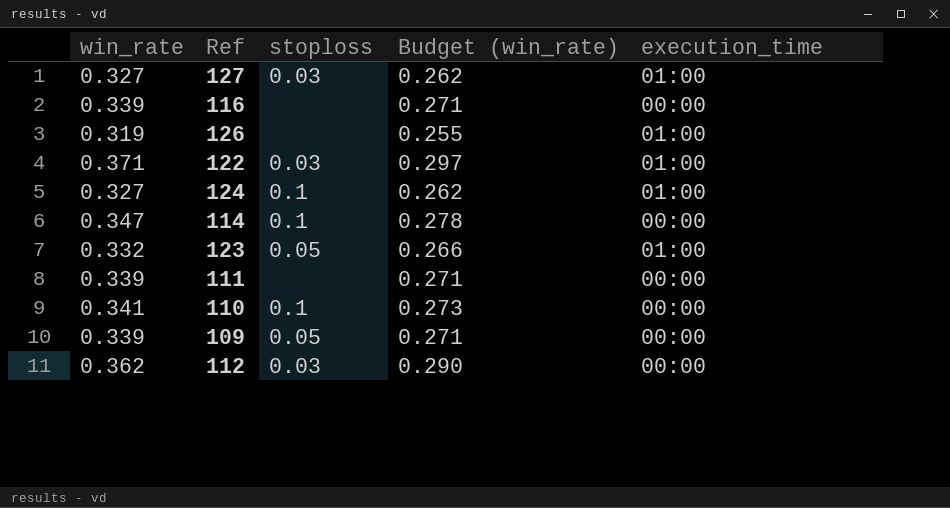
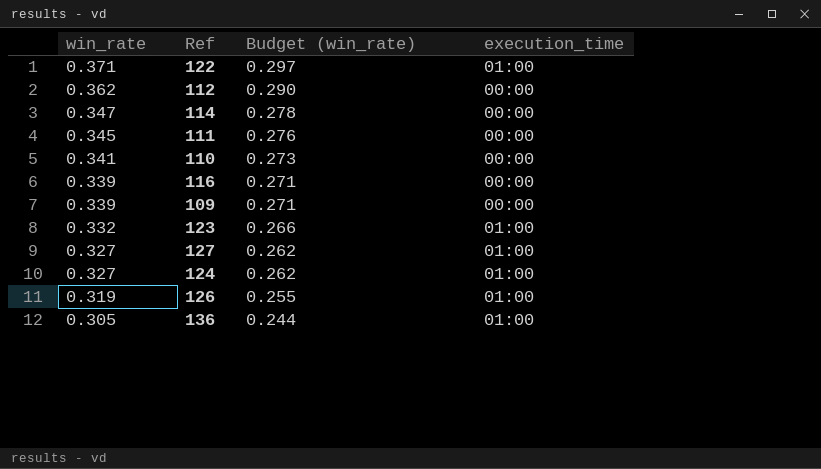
row order: none -> win_rate descending
column stoploss | position: 3 -> none
111 | win_rate: 0.339 -> 0.345
111 | Budget (win_rate): 0.271 -> 0.276
row 136: none -> 0.305 | 0.244 | 01:00

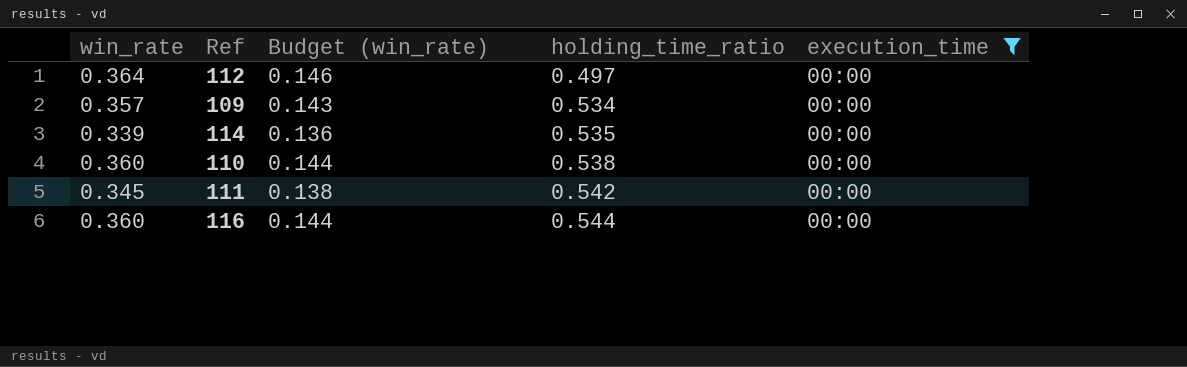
filter: none -> execution_time = 00:00
row order: win_rate descending -> holding_time_ratio ascending
column Budget (win_rate) | formula: [win_rate] * 0.8 -> [win_rate] * 0.4
column holding_time_ratio | position: none -> 4
112 | win_rate: 0.362 -> 0.364
109 | win_rate: 0.339 -> 0.357
114 | win_rate: 0.347 -> 0.339
110 | win_rate: 0.341 -> 0.360
116 | win_rate: 0.339 -> 0.360

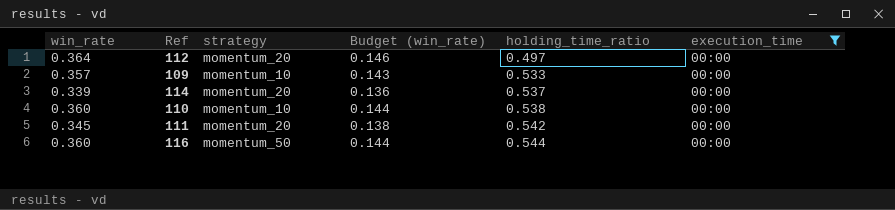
column strategy | position: none -> 3
109 | holding_time_ratio: 0.534 -> 0.533
114 | holding_time_ratio: 0.535 -> 0.537

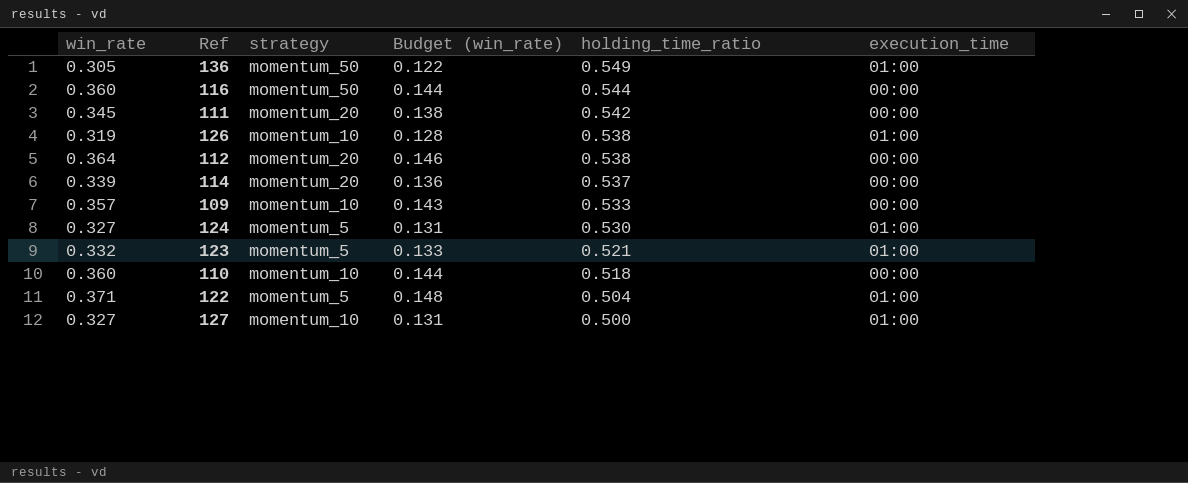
filter: execution_time = 00:00 -> none
row order: holding_time_ratio ascending -> holding_time_ratio descending
112 | holding_time_ratio: 0.497 -> 0.538
110 | holding_time_ratio: 0.538 -> 0.518

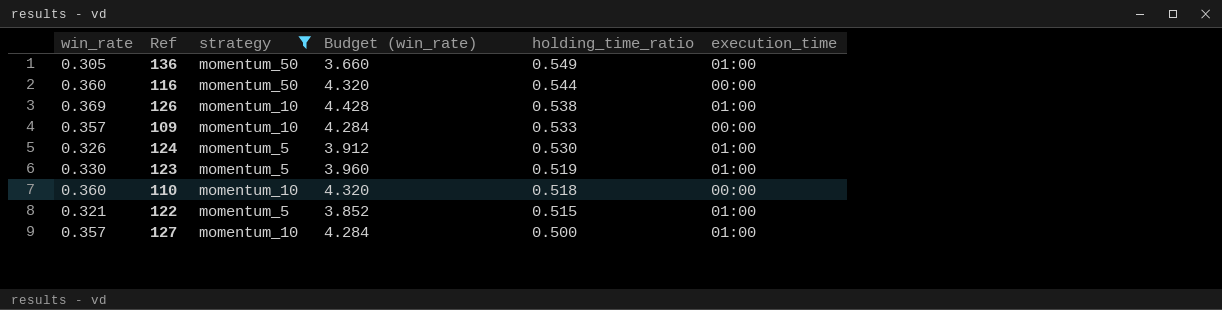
filter: none -> strategy != momentum_20
column Budget (win_rate) | formula: [win_rate] * 0.4 -> [win_rate] * 12
126 | win_rate: 0.319 -> 0.369
124 | win_rate: 0.327 -> 0.326
123 | win_rate: 0.332 -> 0.330
123 | holding_time_ratio: 0.521 -> 0.519
122 | win_rate: 0.371 -> 0.321
122 | holding_time_ratio: 0.504 -> 0.515
127 | win_rate: 0.327 -> 0.357

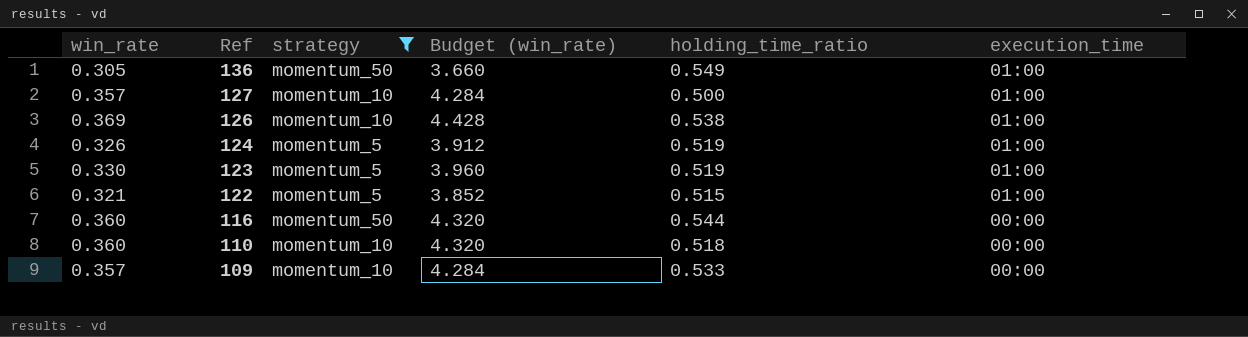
row order: holding_time_ratio descending -> Ref descending
124 | holding_time_ratio: 0.530 -> 0.519

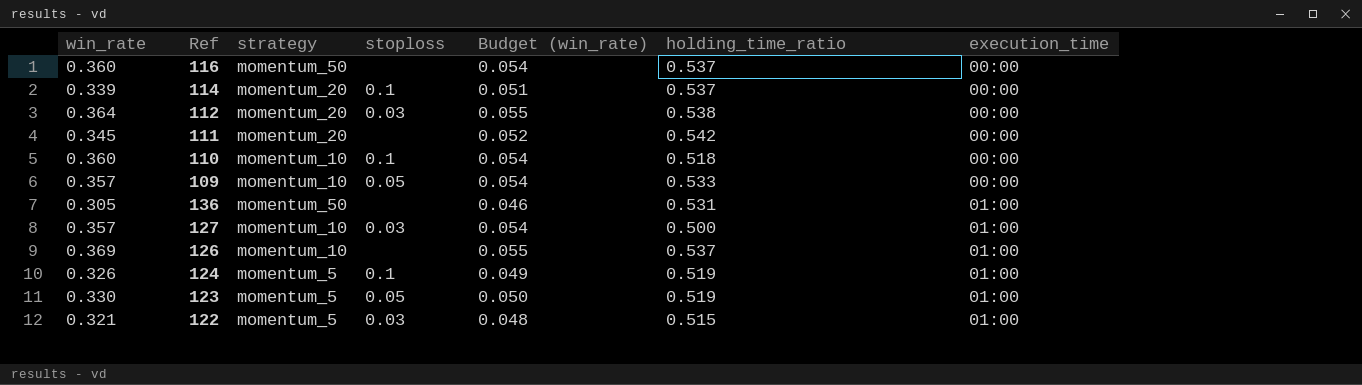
filter: strategy != momentum_20 -> none
row order: Ref descending -> execution_time ascending
column stoploss | position: none -> 4
column Budget (win_rate) | formula: [win_rate] * 12 -> [win_rate] * 0.15
116 | holding_time_ratio: 0.544 -> 0.537
136 | holding_time_ratio: 0.549 -> 0.531
126 | holding_time_ratio: 0.538 -> 0.537

